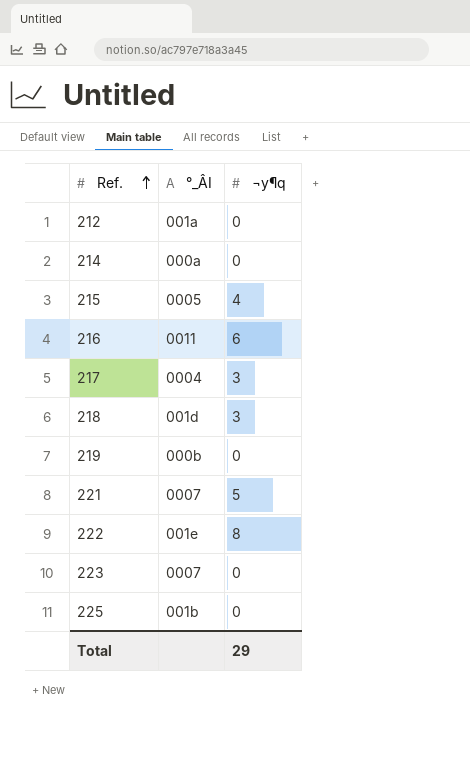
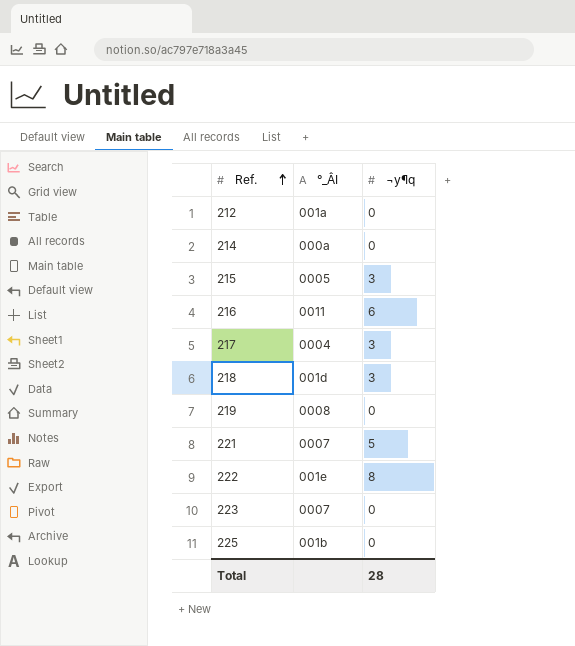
215 | ¬y¶q: 4 -> 3
219 | °_ÂI: 000b -> 0008
Total | ¬y¶q: 29 -> 28

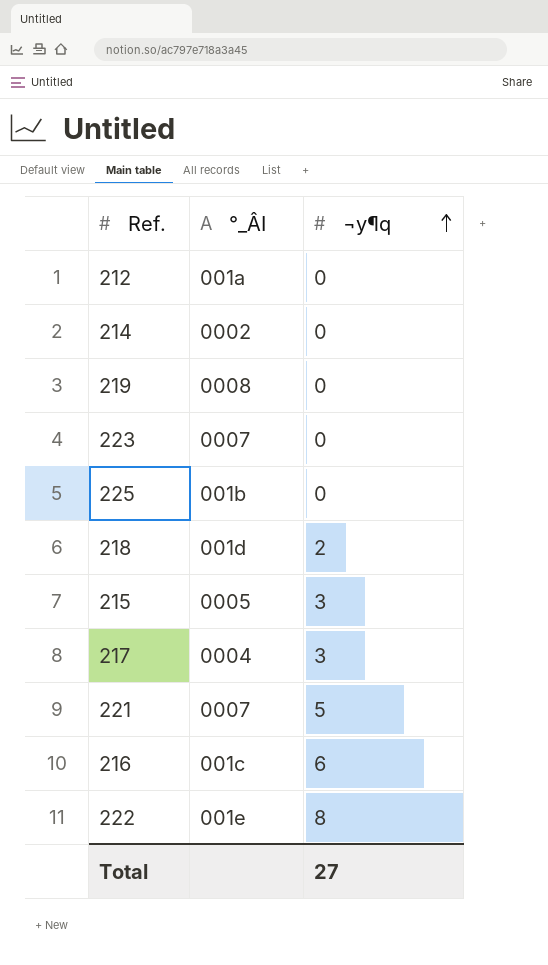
row order: Ref. ascending -> ¬y¶q ascending
214 | °_ÂI: 000a -> 0002
218 | ¬y¶q: 3 -> 2
216 | °_ÂI: 0011 -> 001c
Total | ¬y¶q: 28 -> 27

